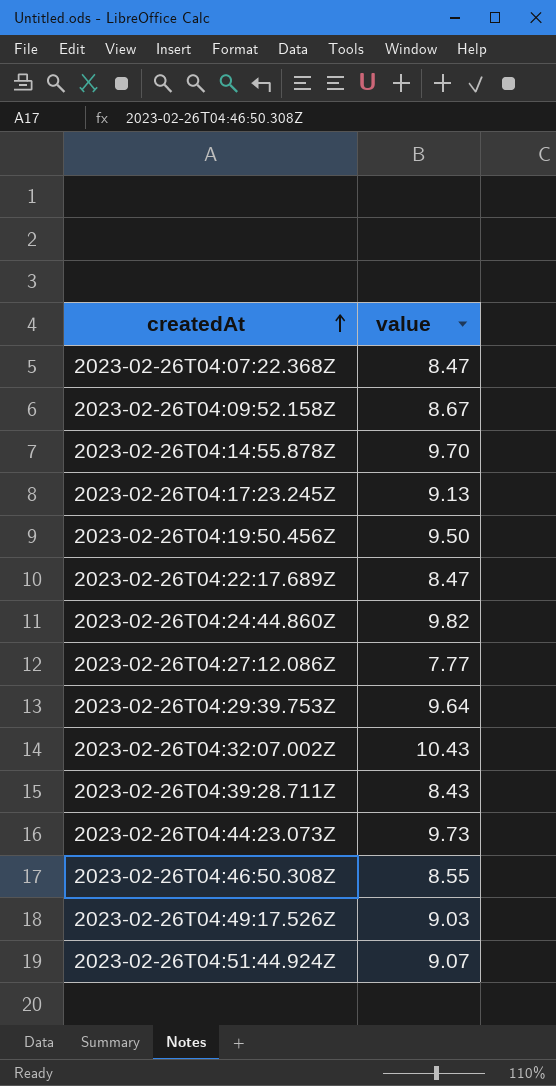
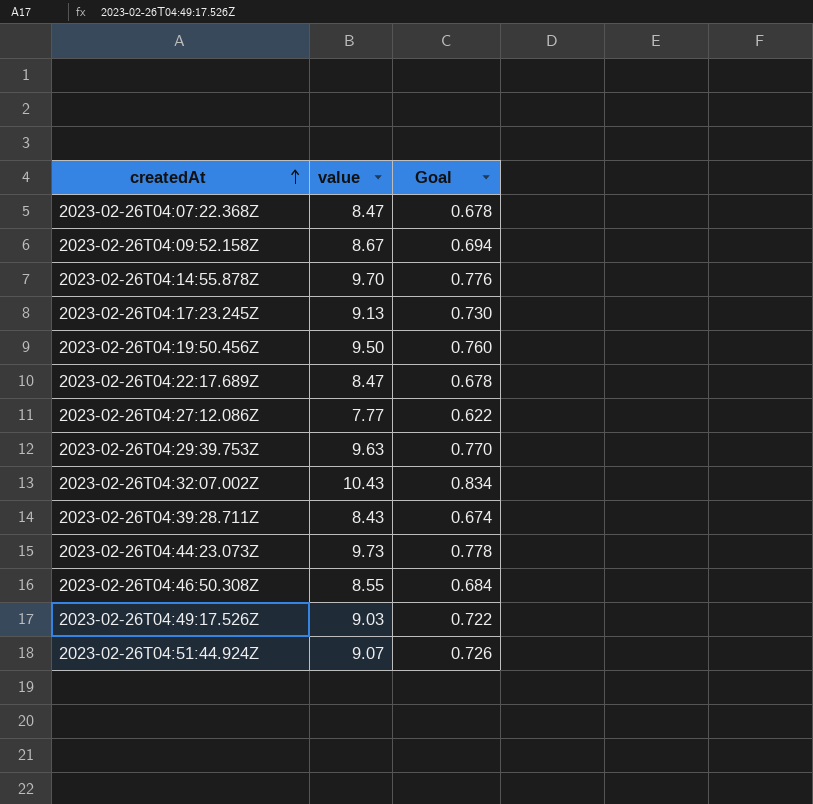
column Goal | formula: none -> [value] * 0.08
row 2023-02-26T04:24:44.860Z: 9.82 -> none
2023-02-26T04:29:39.753Z | value: 9.64 -> 9.63

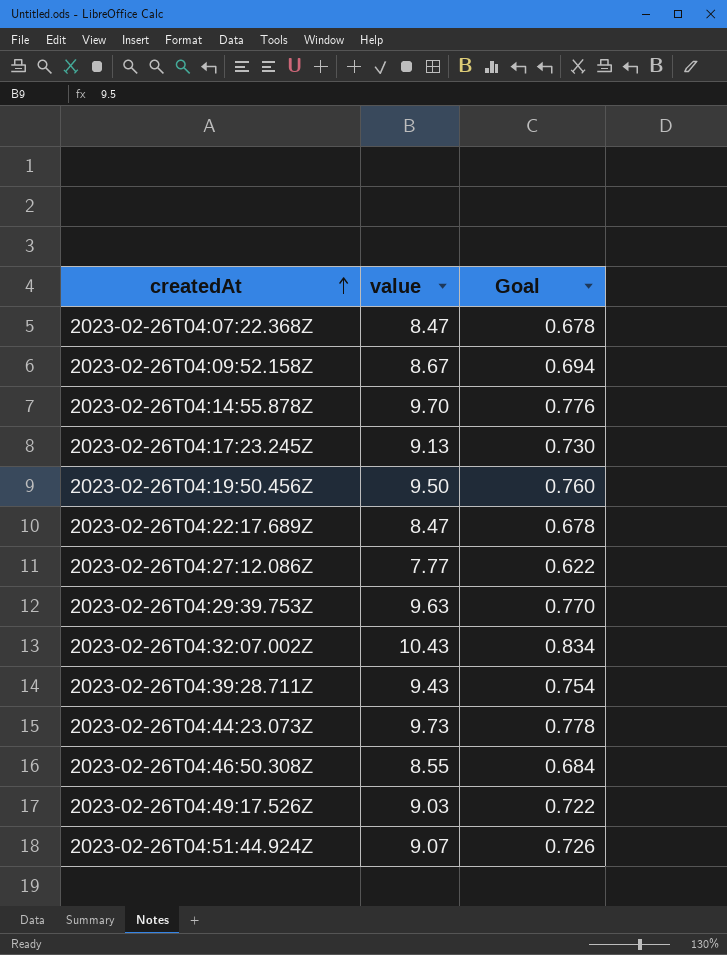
2023-02-26T04:39:28.711Z | value: 8.43 -> 9.43
2023-02-26T04:39:28.711Z | Goal: 0.674 -> 0.754

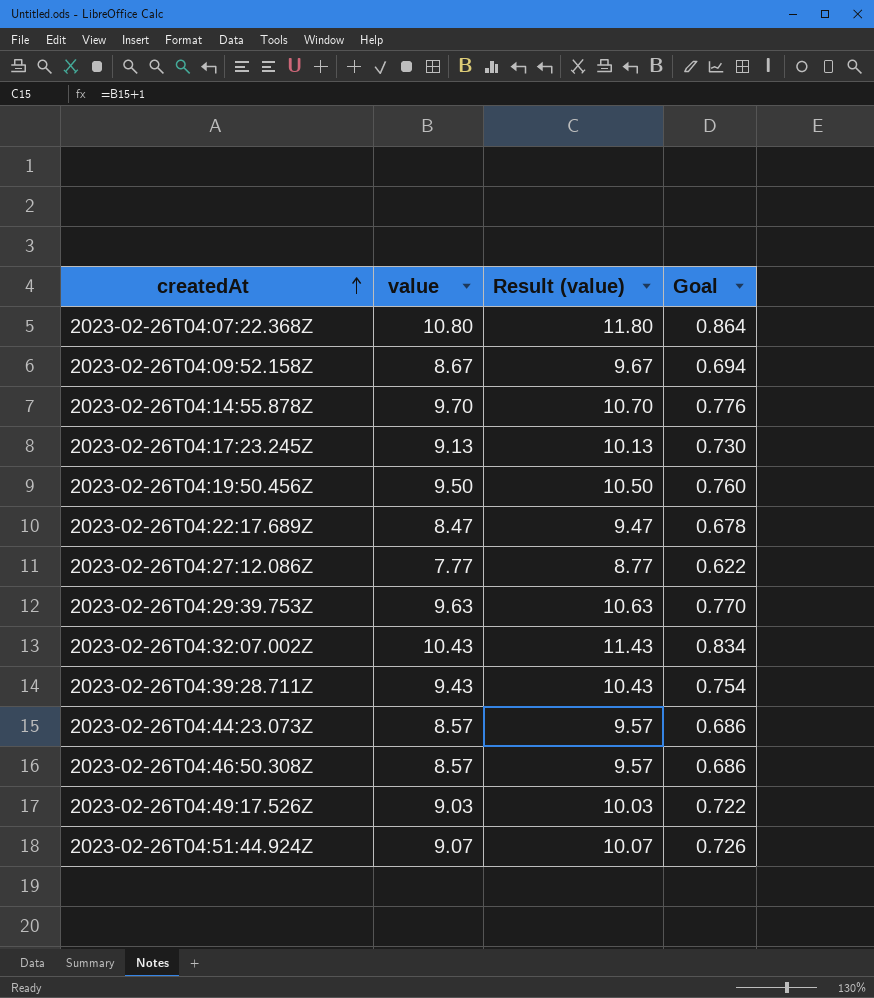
column Result (value) | formula: none -> [value] + 1
2023-02-26T04:07:22.368Z | value: 8.47 -> 10.80
2023-02-26T04:07:22.368Z | Goal: 0.678 -> 0.864
2023-02-26T04:44:23.073Z | value: 9.73 -> 8.57
2023-02-26T04:44:23.073Z | Goal: 0.778 -> 0.686
2023-02-26T04:46:50.308Z | value: 8.55 -> 8.57
2023-02-26T04:46:50.308Z | Goal: 0.684 -> 0.686

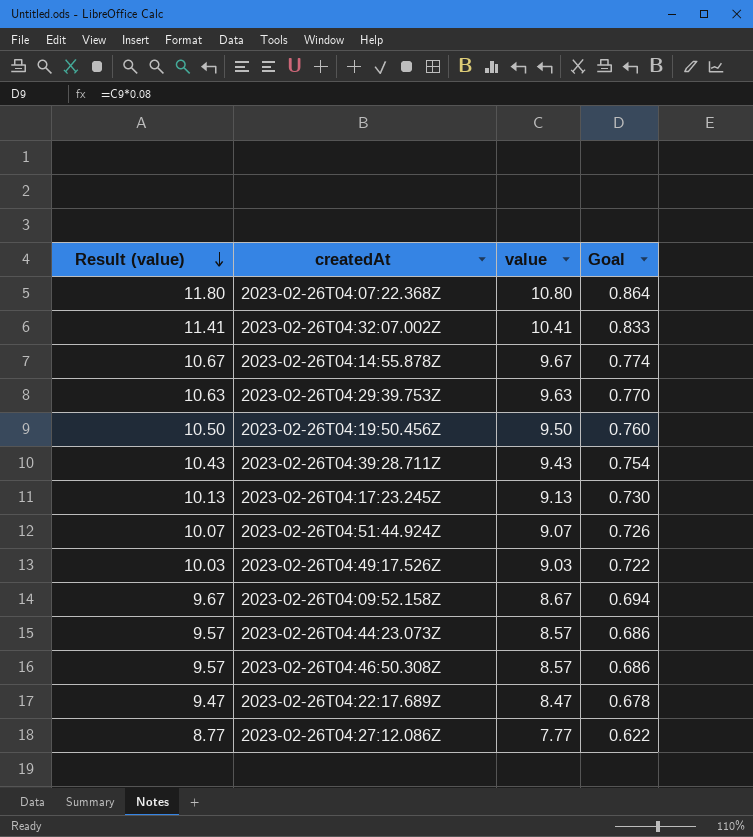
row order: createdAt ascending -> Result (value) descending
column Result (value) | position: 3 -> 1
2023-02-26T04:32:07.002Z | Result (value): 11.43 -> 11.41
2023-02-26T04:32:07.002Z | value: 10.43 -> 10.41
2023-02-26T04:32:07.002Z | Goal: 0.834 -> 0.833
2023-02-26T04:14:55.878Z | Result (value): 10.70 -> 10.67
2023-02-26T04:14:55.878Z | value: 9.70 -> 9.67
2023-02-26T04:14:55.878Z | Goal: 0.776 -> 0.774

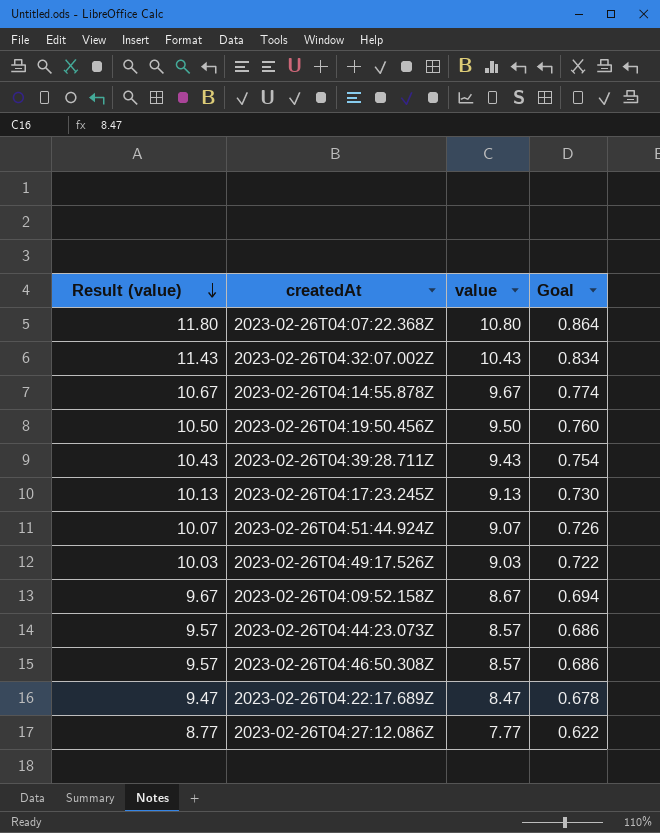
row 2023-02-26T04:29:39.753Z: 10.63 | 9.63 | 0.770 -> none
2023-02-26T04:32:07.002Z | Result (value): 11.41 -> 11.43
2023-02-26T04:32:07.002Z | value: 10.41 -> 10.43
2023-02-26T04:32:07.002Z | Goal: 0.833 -> 0.834

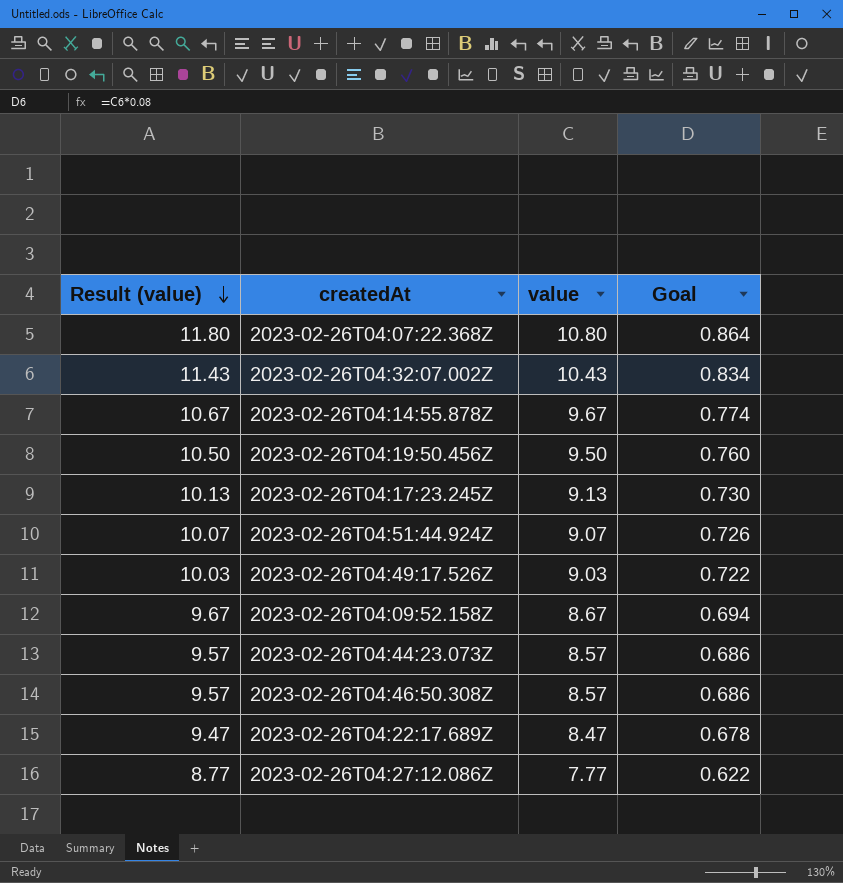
row 2023-02-26T04:39:28.711Z: 10.43 | 9.43 | 0.754 -> none

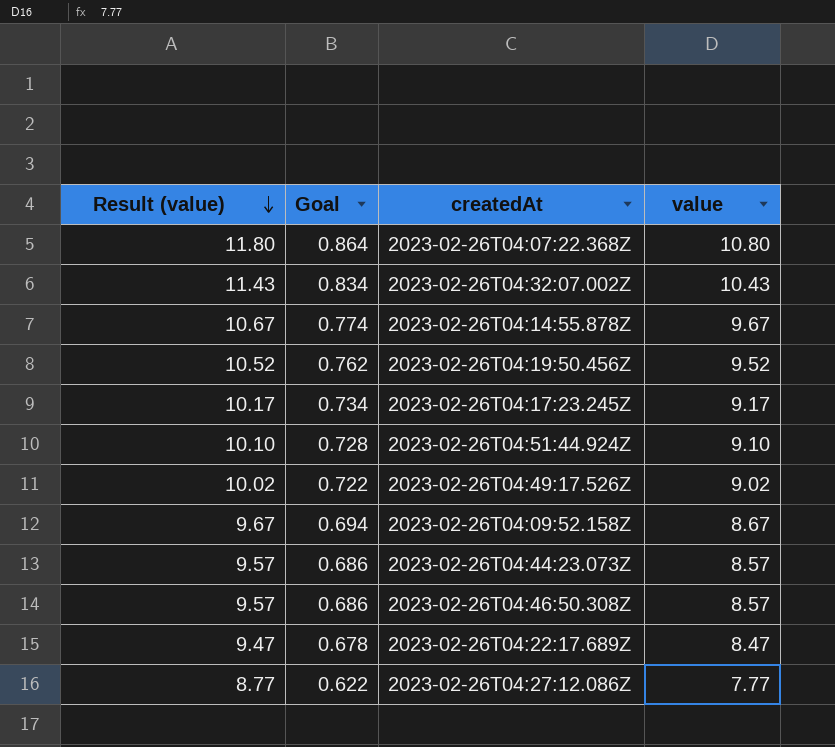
column Goal | position: 4 -> 2
2023-02-26T04:19:50.456Z | Result (value): 10.50 -> 10.52
2023-02-26T04:19:50.456Z | Goal: 0.760 -> 0.762
2023-02-26T04:19:50.456Z | value: 9.50 -> 9.52
2023-02-26T04:17:23.245Z | Result (value): 10.13 -> 10.17
2023-02-26T04:17:23.245Z | Goal: 0.730 -> 0.734
2023-02-26T04:17:23.245Z | value: 9.13 -> 9.17
2023-02-26T04:51:44.924Z | Result (value): 10.07 -> 10.10
2023-02-26T04:51:44.924Z | Goal: 0.726 -> 0.728
2023-02-26T04:51:44.924Z | value: 9.07 -> 9.10
2023-02-26T04:49:17.526Z | Result (value): 10.03 -> 10.02
2023-02-26T04:49:17.526Z | value: 9.03 -> 9.02

